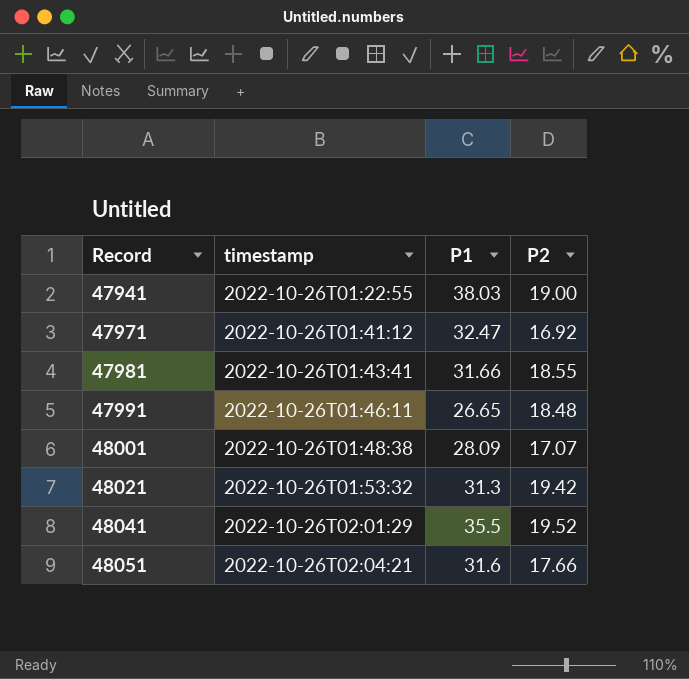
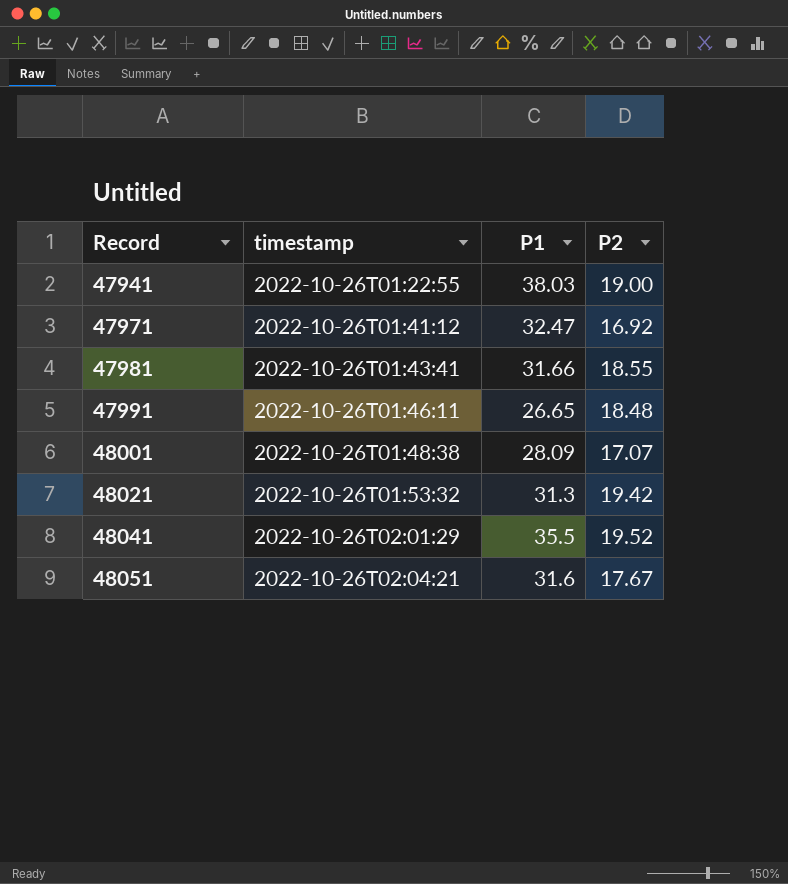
48051 | P2: 17.66 -> 17.67

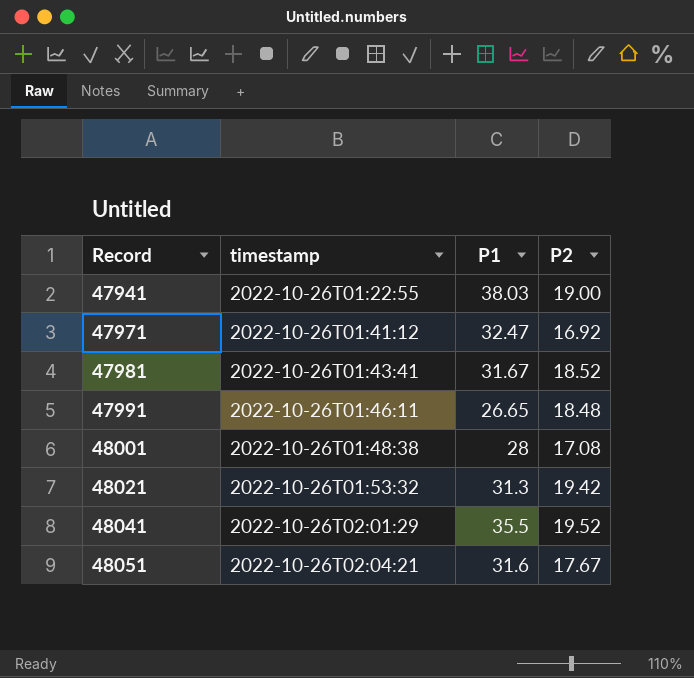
47981 | P1: 31.66 -> 31.67
47981 | P2: 18.55 -> 18.52
48001 | P1: 28.09 -> 28
48001 | P2: 17.07 -> 17.08

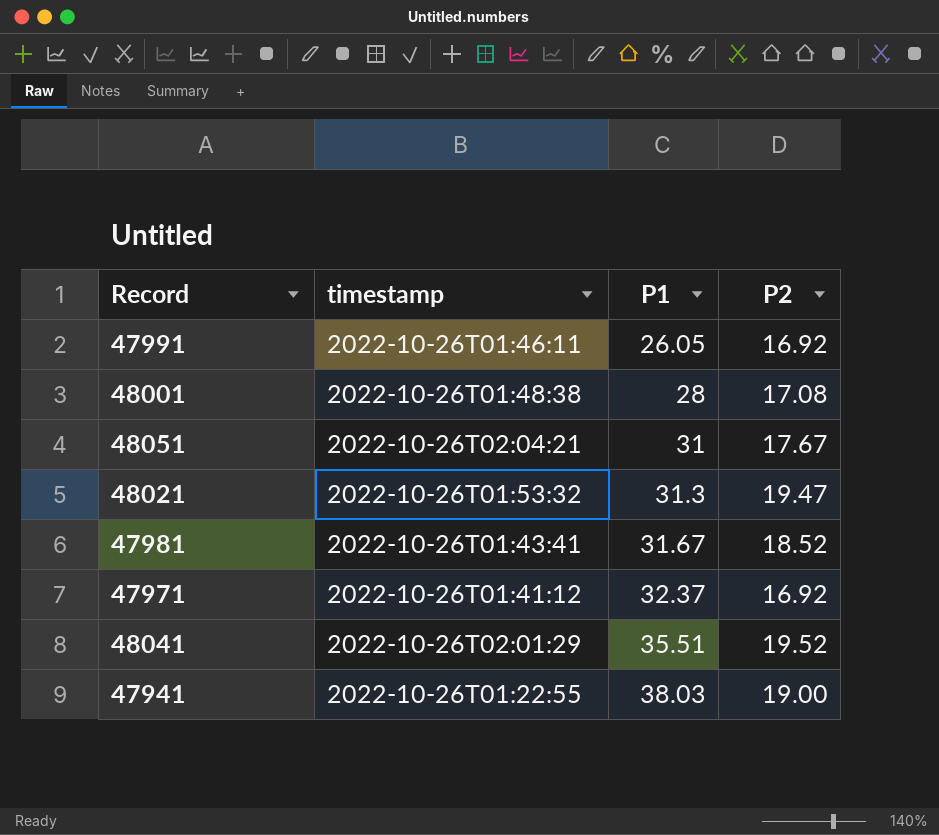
row order: Record ascending -> P1 ascending
47991 | P1: 26.65 -> 26.05
47991 | P2: 18.48 -> 16.92
48051 | P1: 31.6 -> 31
48021 | P2: 19.42 -> 19.47
47971 | P1: 32.47 -> 32.37
48041 | P1: 35.5 -> 35.51

